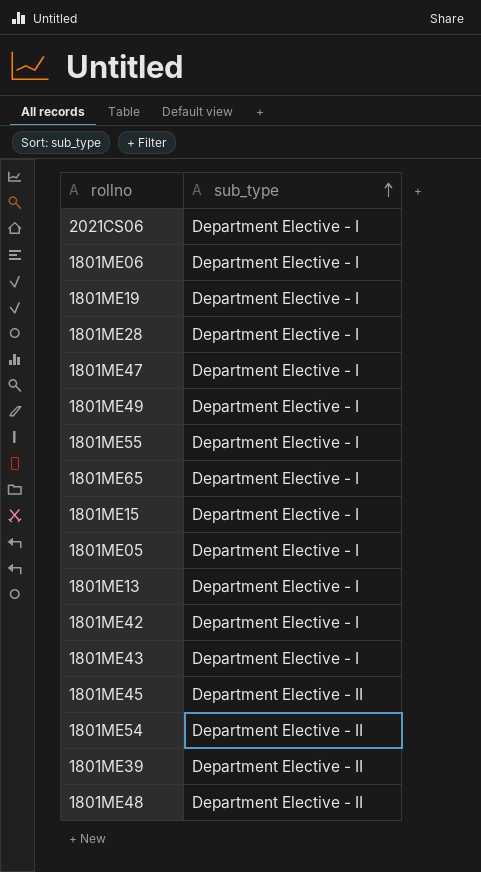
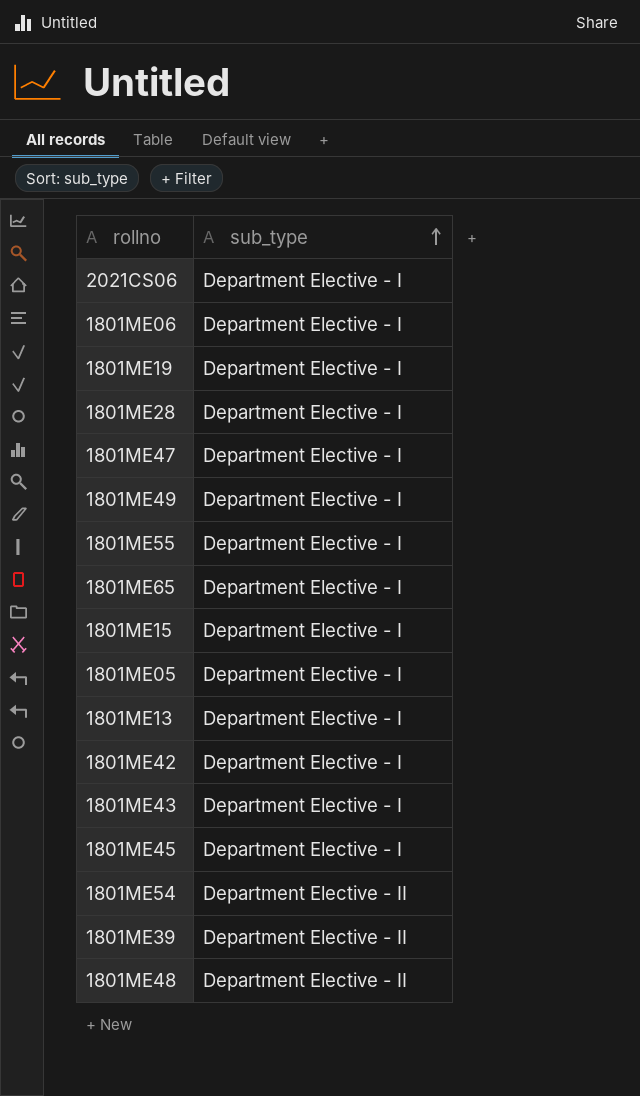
1801ME45 | sub_type: Department Elective - II -> Department Elective - I

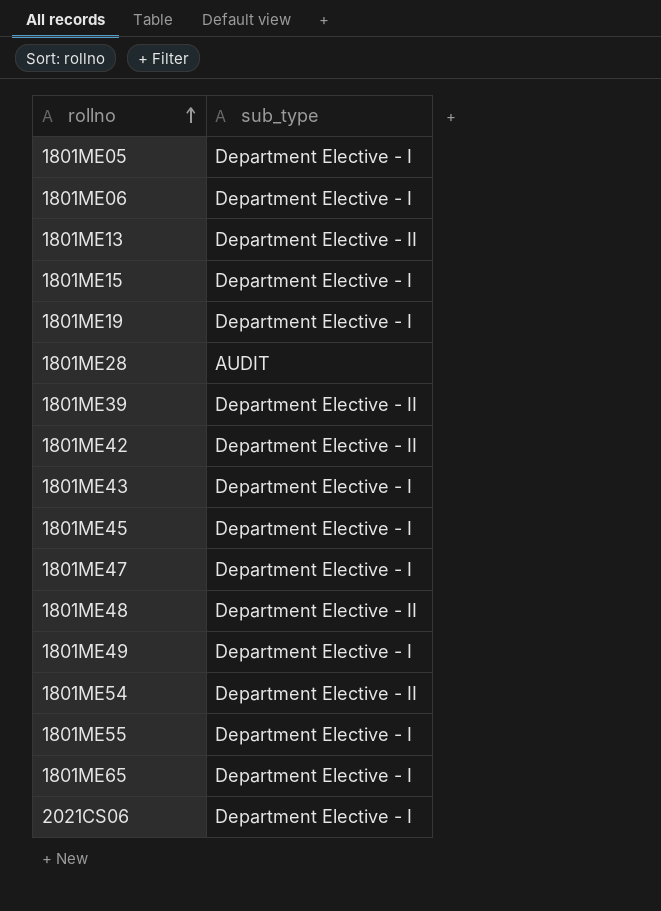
row order: sub_type ascending -> rollno ascending
1801ME13 | sub_type: Department Elective - I -> Department Elective - II
1801ME28 | sub_type: Department Elective - I -> AUDIT
1801ME42 | sub_type: Department Elective - I -> Department Elective - II

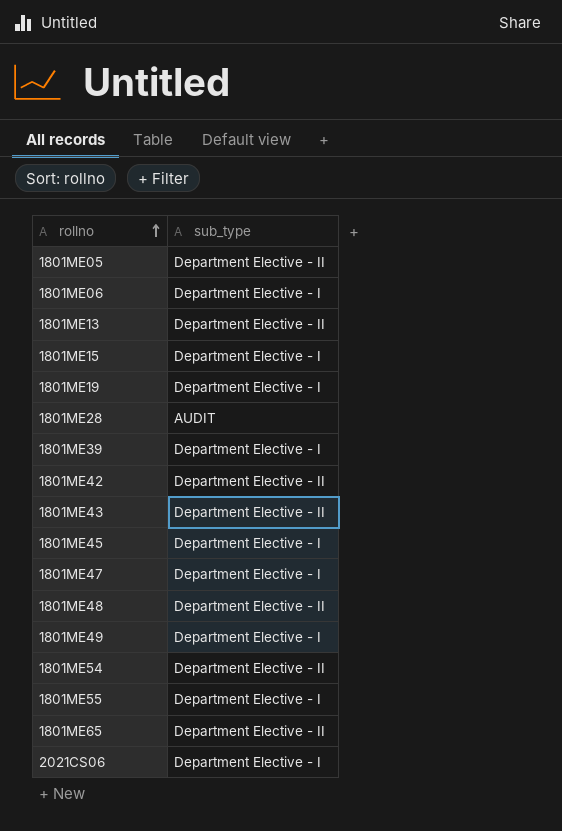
1801ME05 | sub_type: Department Elective - I -> Department Elective - II
1801ME39 | sub_type: Department Elective - II -> Department Elective - I
1801ME43 | sub_type: Department Elective - I -> Department Elective - II
1801ME65 | sub_type: Department Elective - I -> Department Elective - II

